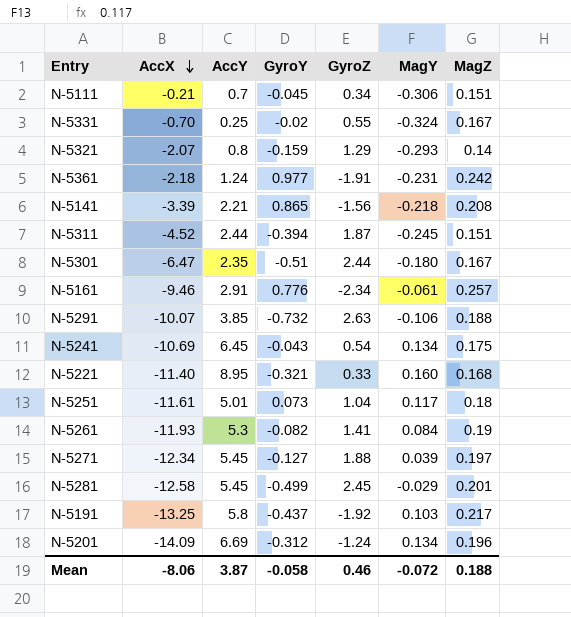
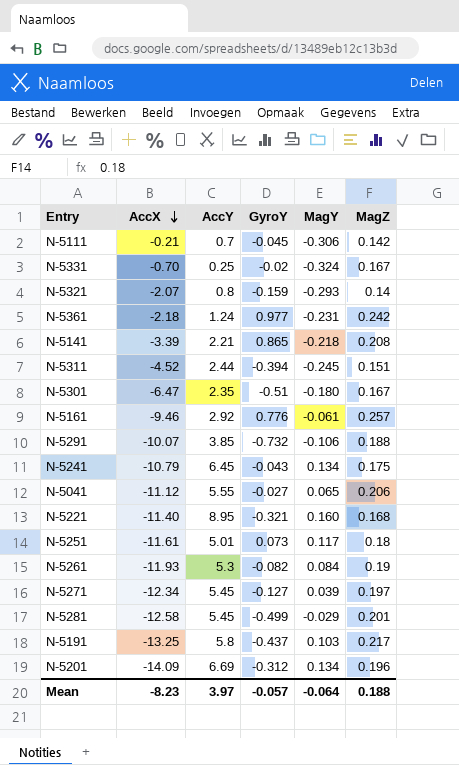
column GyroZ | position: 5 -> none
N-5111 | MagZ: 0.151 -> 0.142
N-5161 | AccY: 2.91 -> 2.92
N-5241 | AccX: -10.69 -> -10.79
row N-5041: none -> -11.12 | 5.55 | -0.027 | 0.065 | 0.206
Mean | AccX: -8.06 -> -8.23
Mean | AccY: 3.87 -> 3.97
Mean | GyroY: -0.058 -> -0.057
Mean | MagY: -0.072 -> -0.064

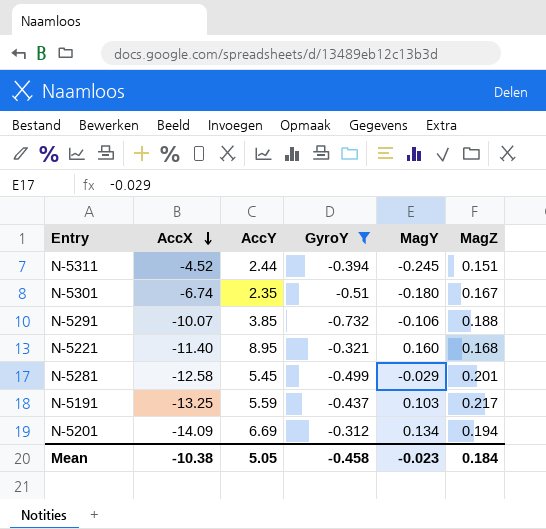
filter: none -> GyroY <= -0.312
N-5301 | AccX: -6.47 -> -6.74
N-5191 | AccY: 5.8 -> 5.59
N-5201 | MagZ: 0.196 -> 0.194
Mean | AccX: -8.23 -> -10.38
Mean | AccY: 3.97 -> 5.05
Mean | GyroY: -0.057 -> -0.458
Mean | MagY: -0.064 -> -0.023
Mean | MagZ: 0.188 -> 0.184

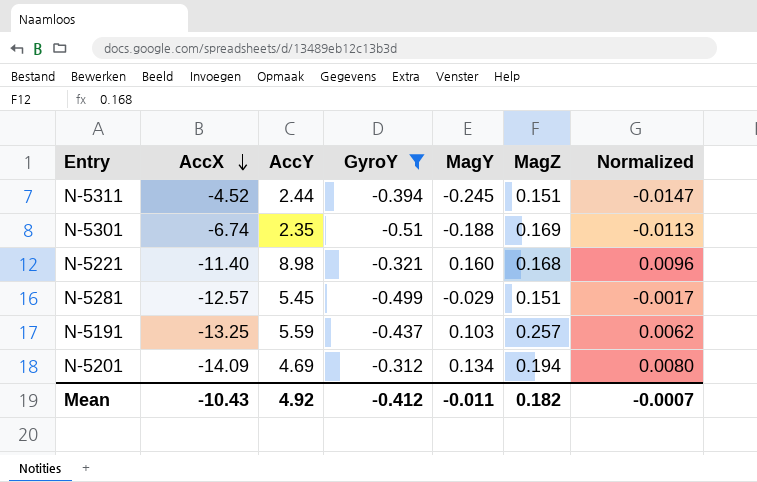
column Normalized | formula: none -> [MagY] * 0.06
row N-5291: -10.07 | 3.85 | -0.732 | -0.106 | 0.188 -> none
N-5301 | MagY: -0.180 -> -0.188
N-5301 | MagZ: 0.167 -> 0.169
N-5221 | AccY: 8.95 -> 8.98
N-5281 | AccX: -12.58 -> -12.57
N-5281 | MagZ: 0.201 -> 0.151
N-5191 | MagZ: 0.217 -> 0.257
N-5201 | AccY: 6.69 -> 4.69
Mean | AccX: -10.38 -> -10.43
Mean | AccY: 5.05 -> 4.92
Mean | GyroY: -0.458 -> -0.412
Mean | MagY: -0.023 -> -0.011
Mean | MagZ: 0.184 -> 0.182

